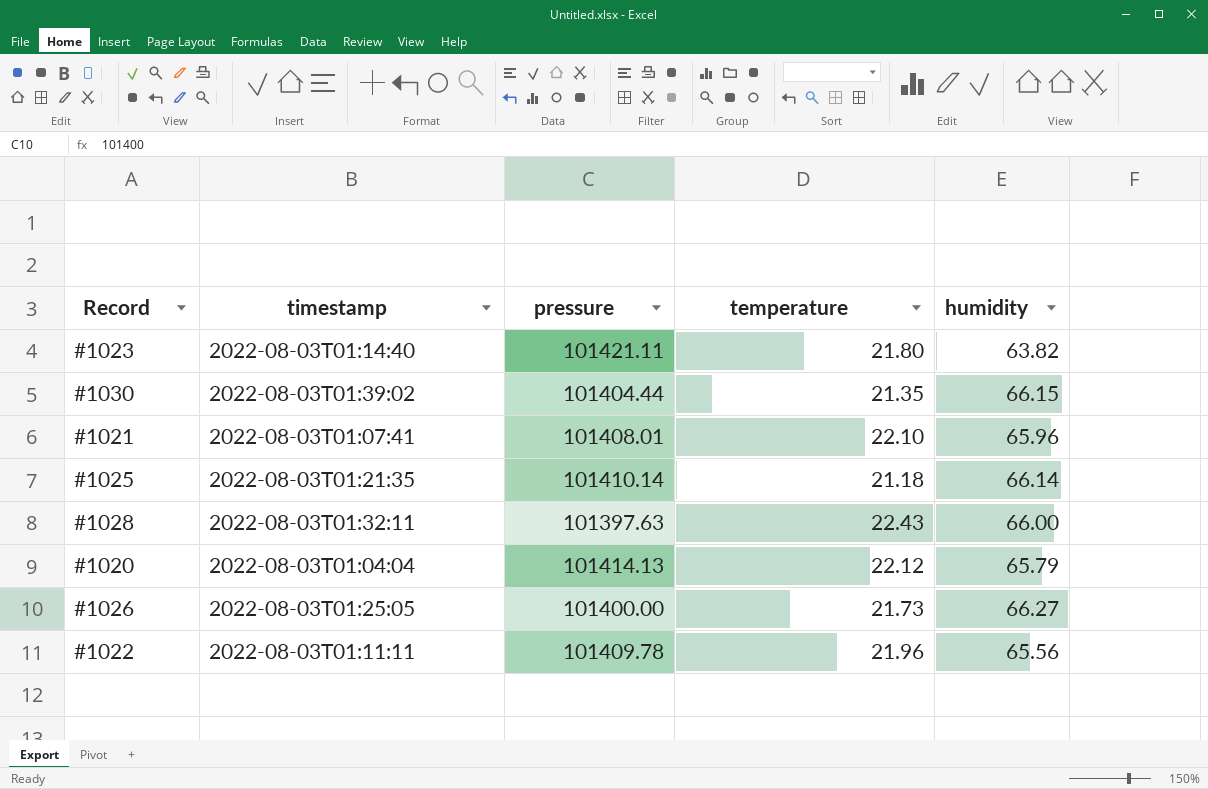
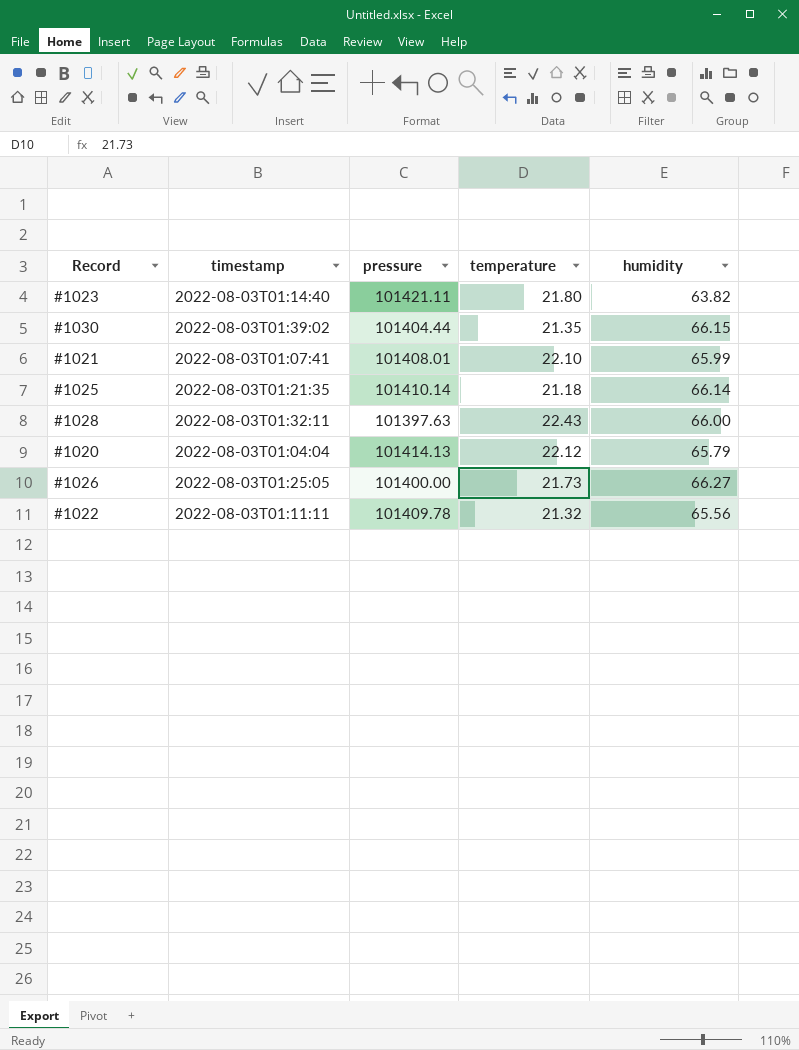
#1021 | humidity: 65.96 -> 65.99
#1022 | temperature: 21.96 -> 21.32

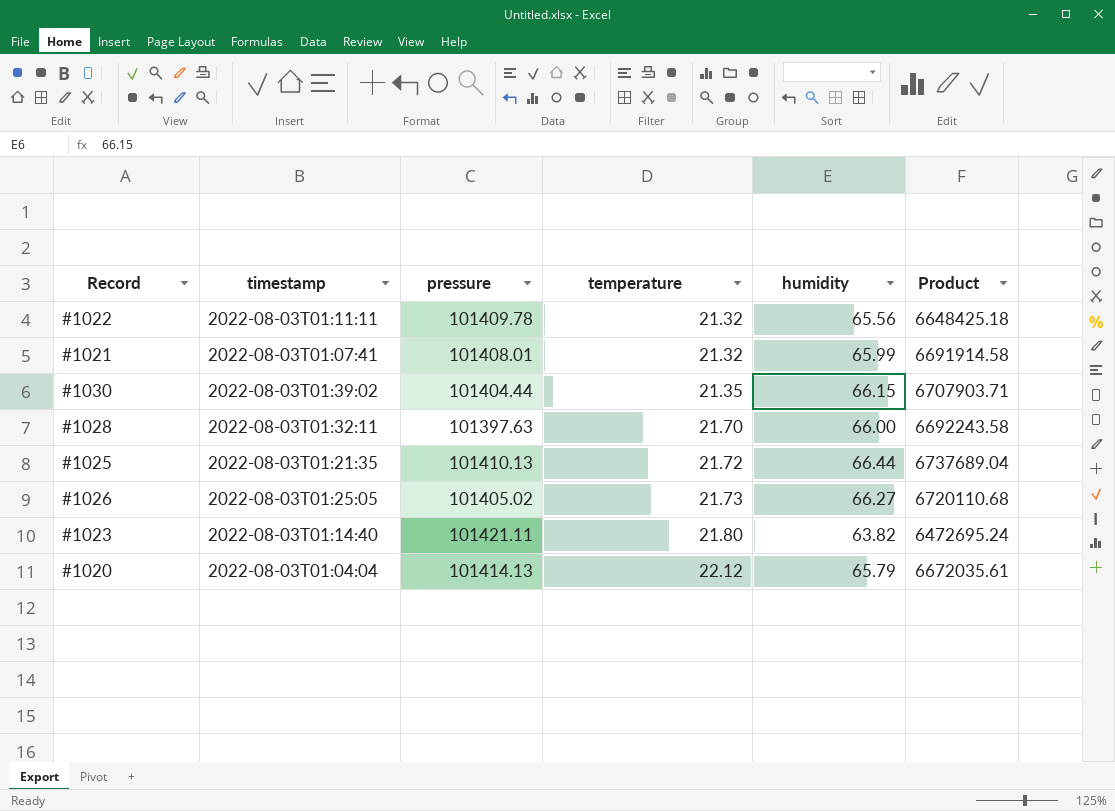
row order: none -> temperature ascending
column Product | formula: none -> [pressure] * [humidity]
#1021 | temperature: 22.10 -> 21.32
#1028 | temperature: 22.43 -> 21.70
#1025 | pressure: 101410.14 -> 101410.13
#1025 | temperature: 21.18 -> 21.72
#1025 | humidity: 66.14 -> 66.44
#1026 | pressure: 101400.00 -> 101405.02

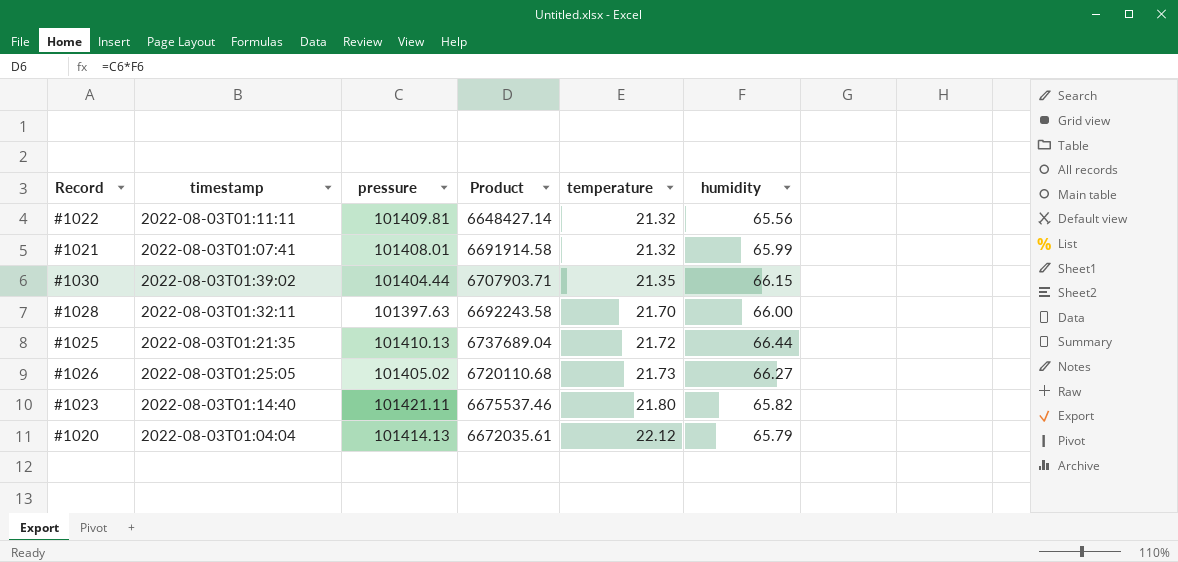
column Product | position: 6 -> 4
#1022 | pressure: 101409.78 -> 101409.81
#1022 | Product: 6648425.18 -> 6648427.14
#1023 | Product: 6472695.24 -> 6675537.46
#1023 | humidity: 63.82 -> 65.82

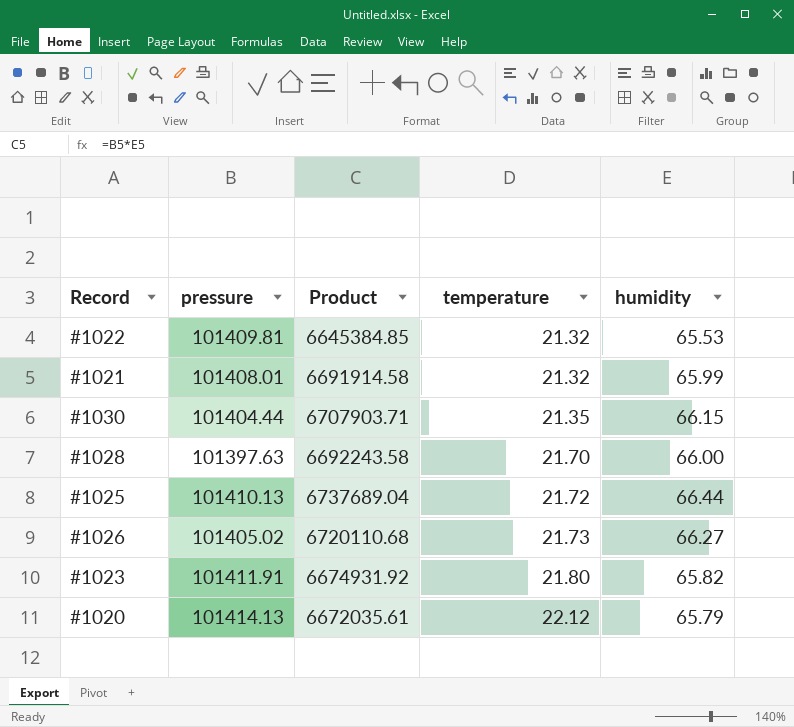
column timestamp | position: 2 -> none
#1022 | Product: 6648427.14 -> 6645384.85
#1022 | humidity: 65.56 -> 65.53
#1023 | pressure: 101421.11 -> 101411.91
#1023 | Product: 6675537.46 -> 6674931.92

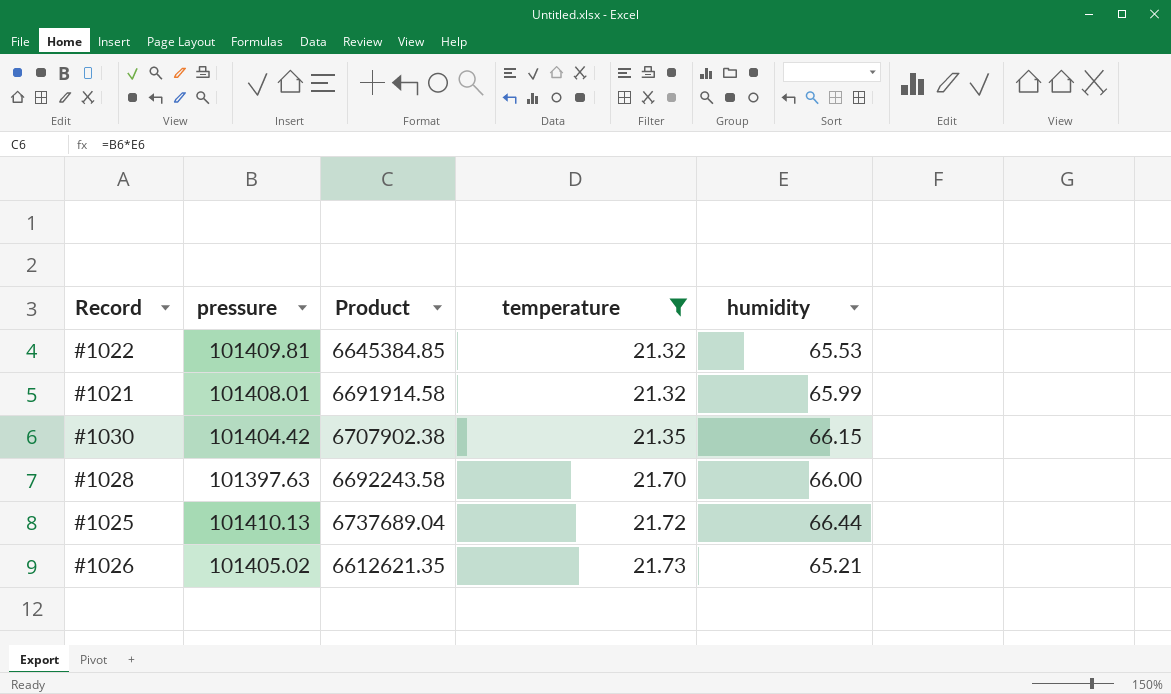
filter: none -> temperature <= 21.73
#1030 | pressure: 101404.44 -> 101404.42
#1030 | Product: 6707903.71 -> 6707902.38
#1026 | Product: 6720110.68 -> 6612621.35
#1026 | humidity: 66.27 -> 65.21

